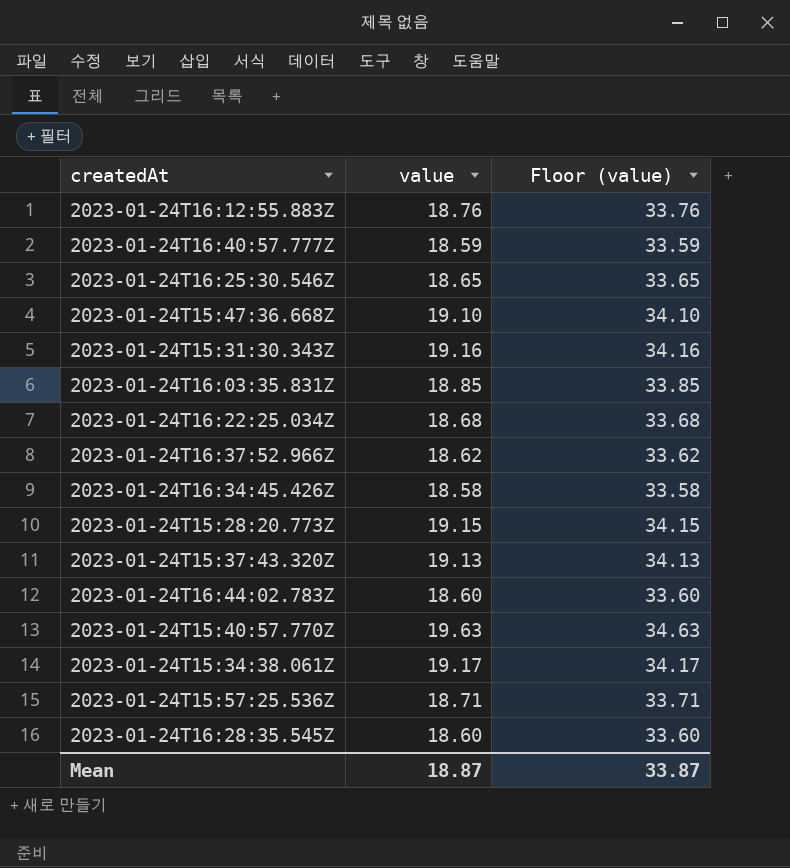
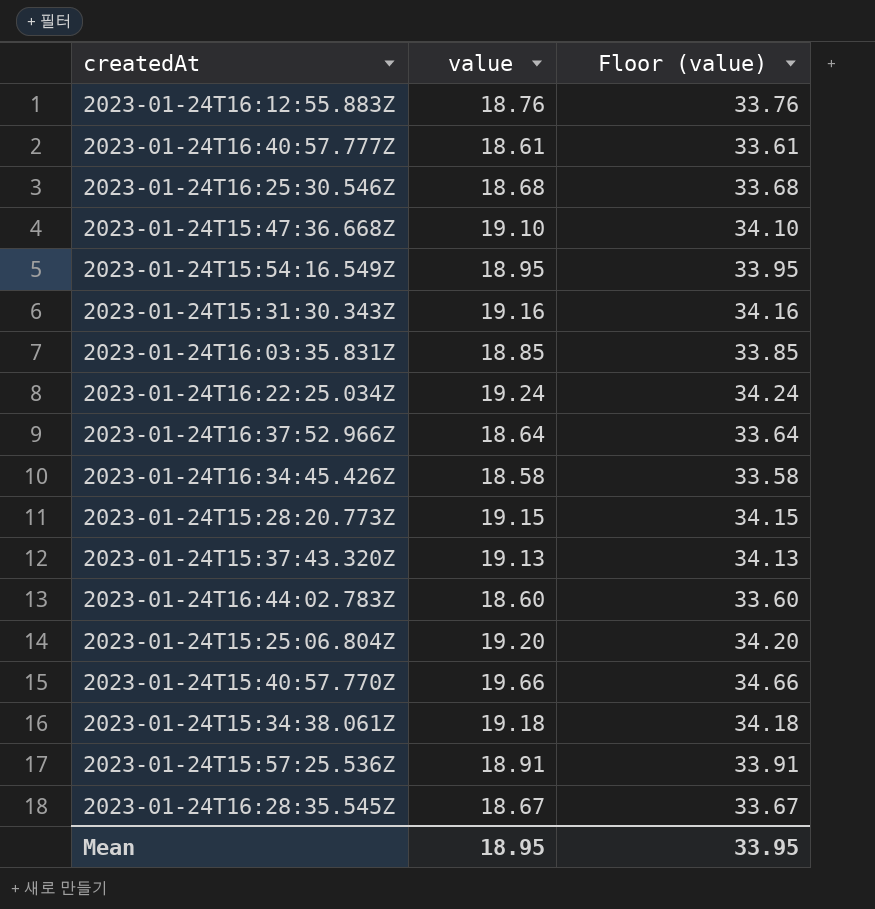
2023-01-24T16:40:57.777Z | value: 18.59 -> 18.61
2023-01-24T16:40:57.777Z | Floor (value): 33.59 -> 33.61
2023-01-24T16:25:30.546Z | value: 18.65 -> 18.68
2023-01-24T16:25:30.546Z | Floor (value): 33.65 -> 33.68
row 2023-01-24T15:54:16.549Z: none -> 18.95 | 33.95
2023-01-24T16:22:25.034Z | value: 18.68 -> 19.24
2023-01-24T16:22:25.034Z | Floor (value): 33.68 -> 34.24
2023-01-24T16:37:52.966Z | value: 18.62 -> 18.64
2023-01-24T16:37:52.966Z | Floor (value): 33.62 -> 33.64
row 2023-01-24T15:25:06.804Z: none -> 19.20 | 34.20
2023-01-24T15:40:57.770Z | value: 19.63 -> 19.66
2023-01-24T15:40:57.770Z | Floor (value): 34.63 -> 34.66
2023-01-24T15:34:38.061Z | value: 19.17 -> 19.18
2023-01-24T15:34:38.061Z | Floor (value): 34.17 -> 34.18
2023-01-24T15:57:25.536Z | value: 18.71 -> 18.91
2023-01-24T15:57:25.536Z | Floor (value): 33.71 -> 33.91
2023-01-24T16:28:35.545Z | value: 18.60 -> 18.67
2023-01-24T16:28:35.545Z | Floor (value): 33.60 -> 33.67
Mean | value: 18.87 -> 18.95
Mean | Floor (value): 33.87 -> 33.95

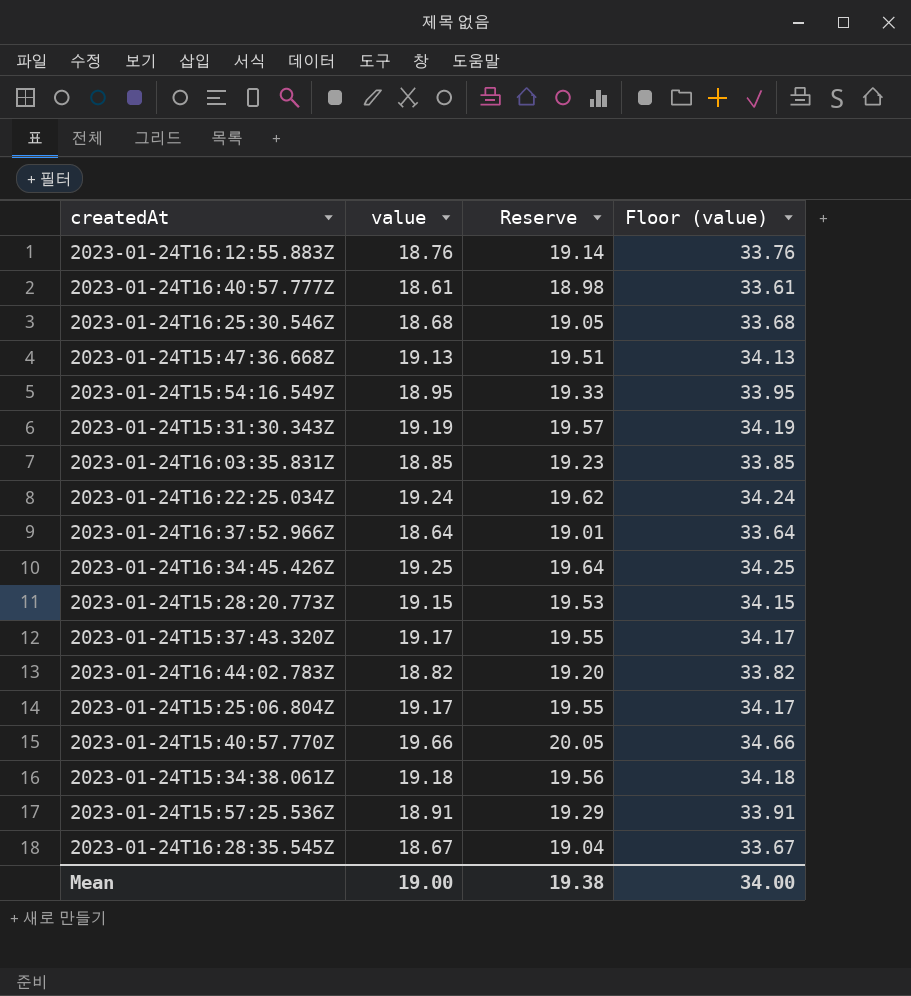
column Reserve | formula: none -> [value] * 1.02
2023-01-24T15:47:36.668Z | value: 19.10 -> 19.13
2023-01-24T15:47:36.668Z | Floor (value): 34.10 -> 34.13
2023-01-24T15:31:30.343Z | value: 19.16 -> 19.19
2023-01-24T15:31:30.343Z | Floor (value): 34.16 -> 34.19
2023-01-24T16:34:45.426Z | value: 18.58 -> 19.25
2023-01-24T16:34:45.426Z | Floor (value): 33.58 -> 34.25
2023-01-24T15:37:43.320Z | value: 19.13 -> 19.17
2023-01-24T15:37:43.320Z | Floor (value): 34.13 -> 34.17
2023-01-24T16:44:02.783Z | value: 18.60 -> 18.82
2023-01-24T16:44:02.783Z | Floor (value): 33.60 -> 33.82
2023-01-24T15:25:06.804Z | value: 19.20 -> 19.17
2023-01-24T15:25:06.804Z | Floor (value): 34.20 -> 34.17
Mean | value: 18.95 -> 19.00
Mean | Floor (value): 33.95 -> 34.00

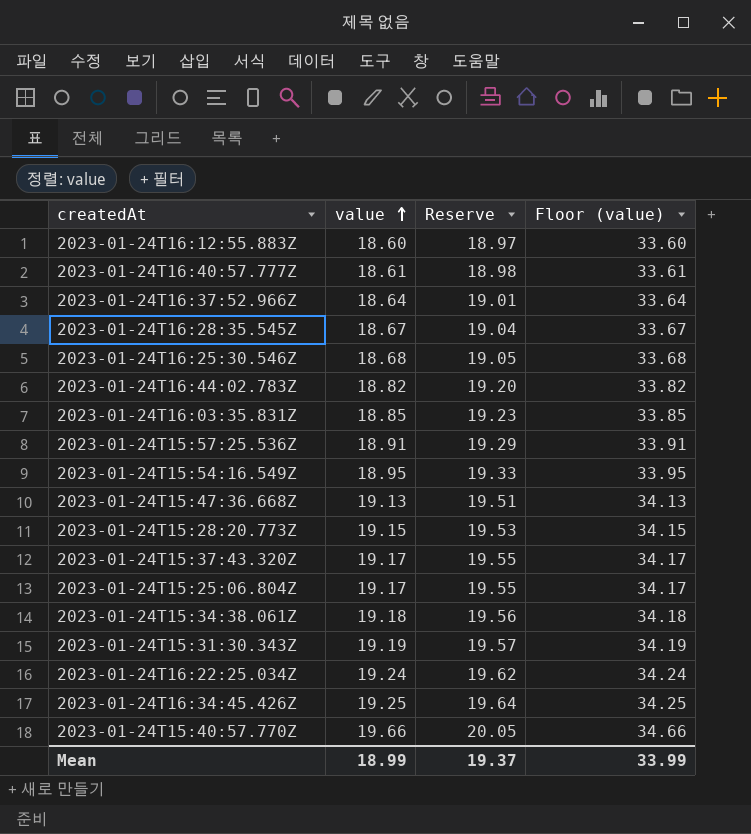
row order: none -> value ascending
2023-01-24T16:12:55.883Z | value: 18.76 -> 18.60
2023-01-24T16:12:55.883Z | Reserve: 19.14 -> 18.97
2023-01-24T16:12:55.883Z | Floor (value): 33.76 -> 33.60
Mean | value: 19.00 -> 18.99
Mean | Reserve: 19.38 -> 19.37
Mean | Floor (value): 34.00 -> 33.99

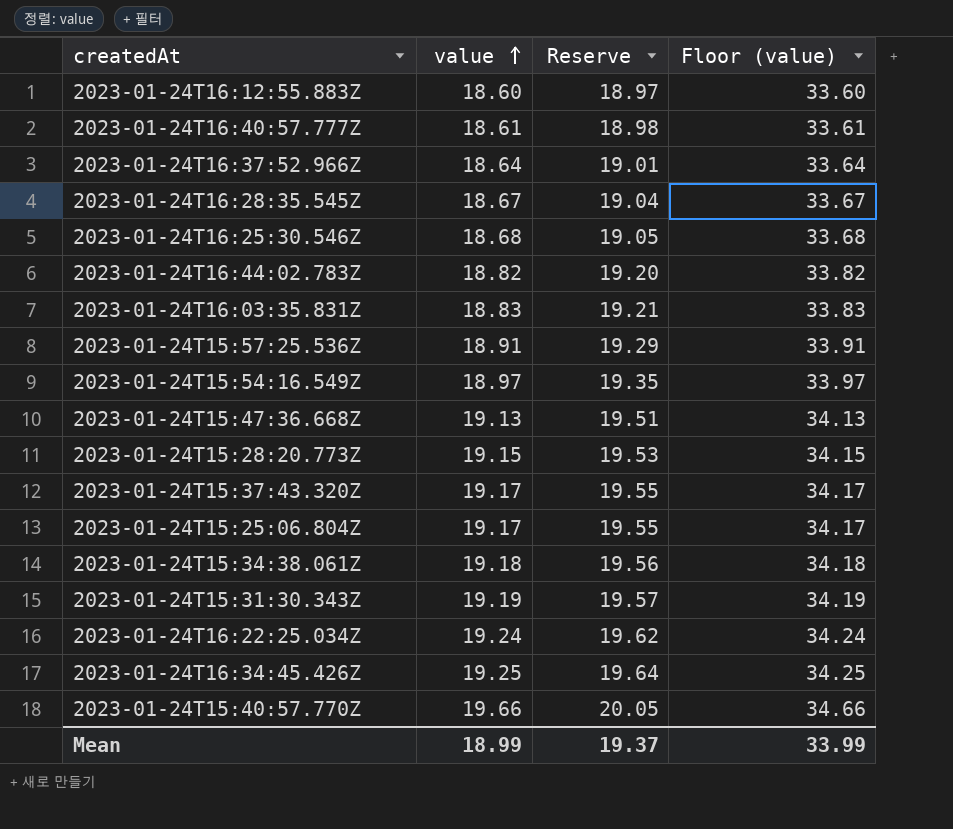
2023-01-24T16:03:35.831Z | value: 18.85 -> 18.83
2023-01-24T16:03:35.831Z | Reserve: 19.23 -> 19.21
2023-01-24T16:03:35.831Z | Floor (value): 33.85 -> 33.83
2023-01-24T15:54:16.549Z | value: 18.95 -> 18.97
2023-01-24T15:54:16.549Z | Reserve: 19.33 -> 19.35
2023-01-24T15:54:16.549Z | Floor (value): 33.95 -> 33.97

